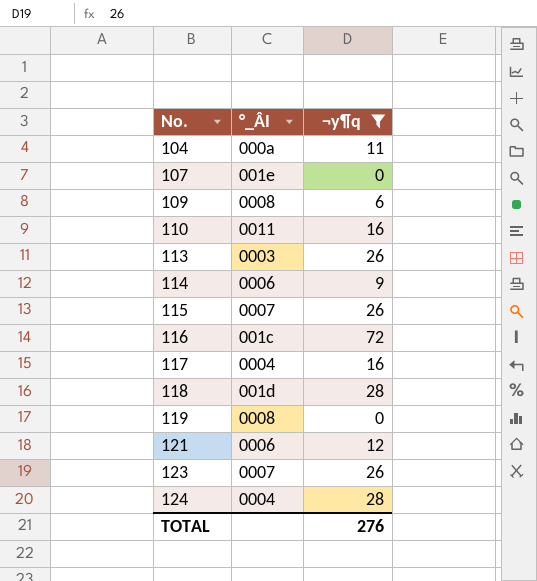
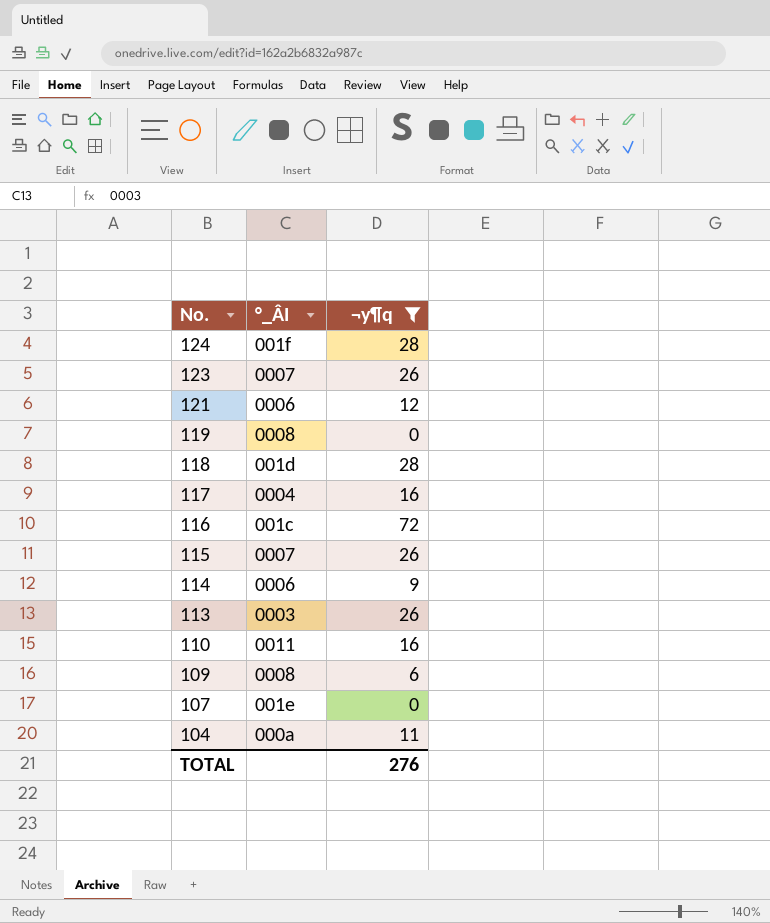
row order: No. ascending -> No. descending
124 | °_ÂI: 0004 -> 001f

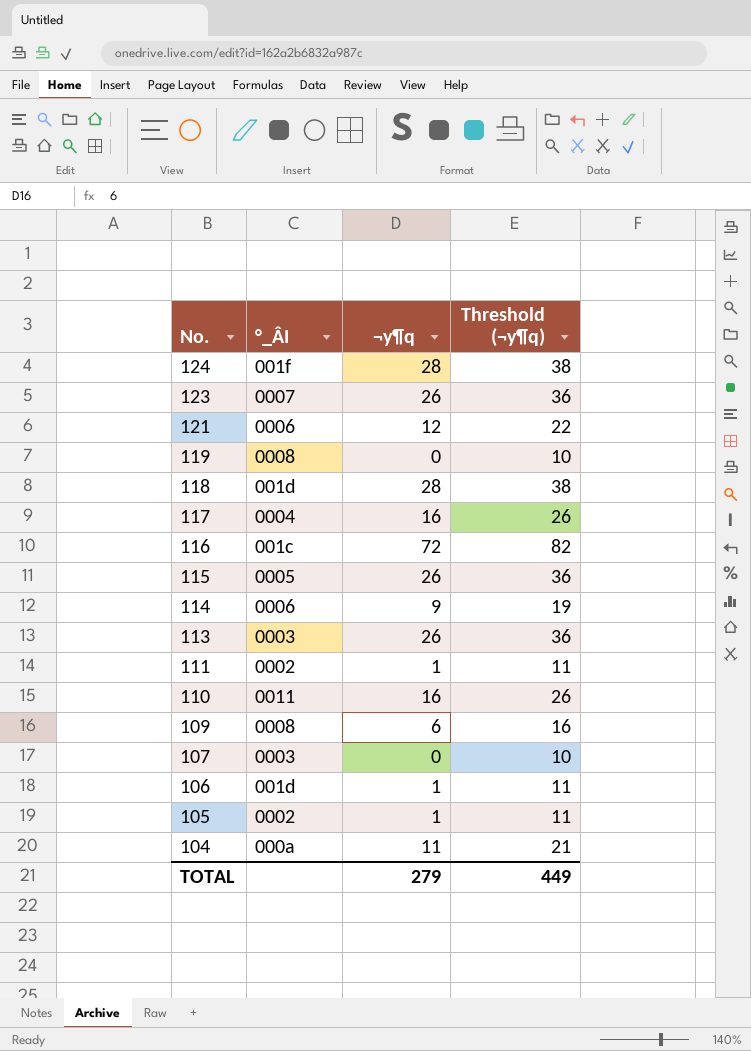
filter: ¬y¶q != 1 -> none
column Threshold (¬y¶q) | formula: none -> [¬y¶q] + 10
115 | °_ÂI: 0007 -> 0005
107 | °_ÂI: 001e -> 0003
TOTAL | ¬y¶q: 276 -> 279

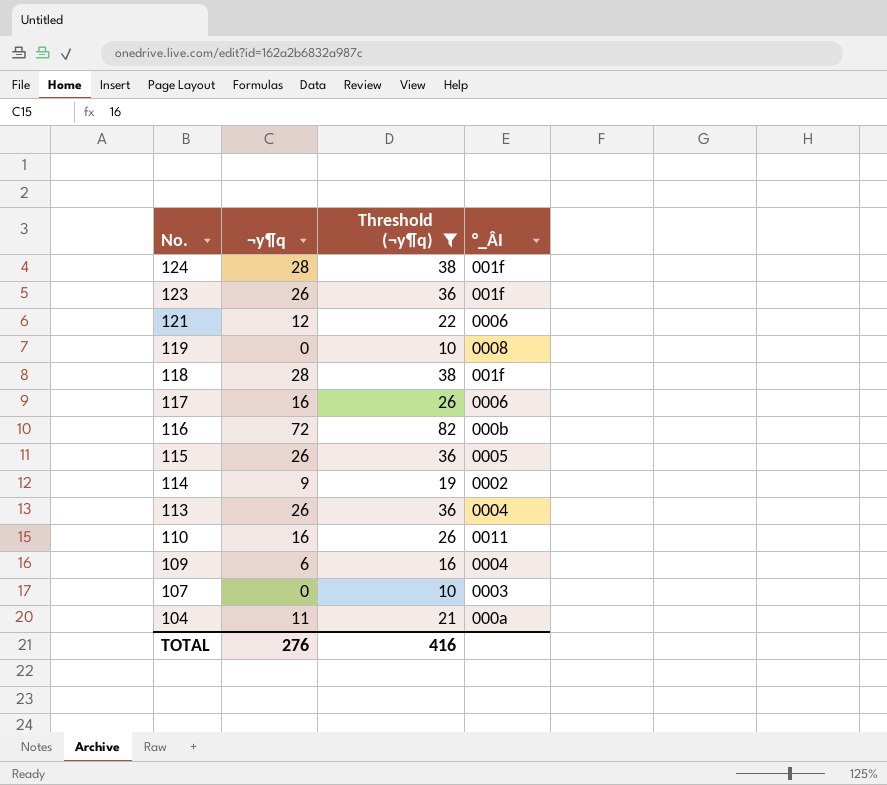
filter: none -> Threshold (¬y¶q) != 11
column °_ÂI | position: 2 -> 4
123 | °_ÂI: 0007 -> 001f
118 | °_ÂI: 001d -> 001f
117 | °_ÂI: 0004 -> 0006
116 | °_ÂI: 001c -> 000b
114 | °_ÂI: 0006 -> 0002
113 | °_ÂI: 0003 -> 0004
109 | °_ÂI: 0008 -> 0004
TOTAL | ¬y¶q: 279 -> 276
TOTAL | Threshold (¬y¶q): 449 -> 416

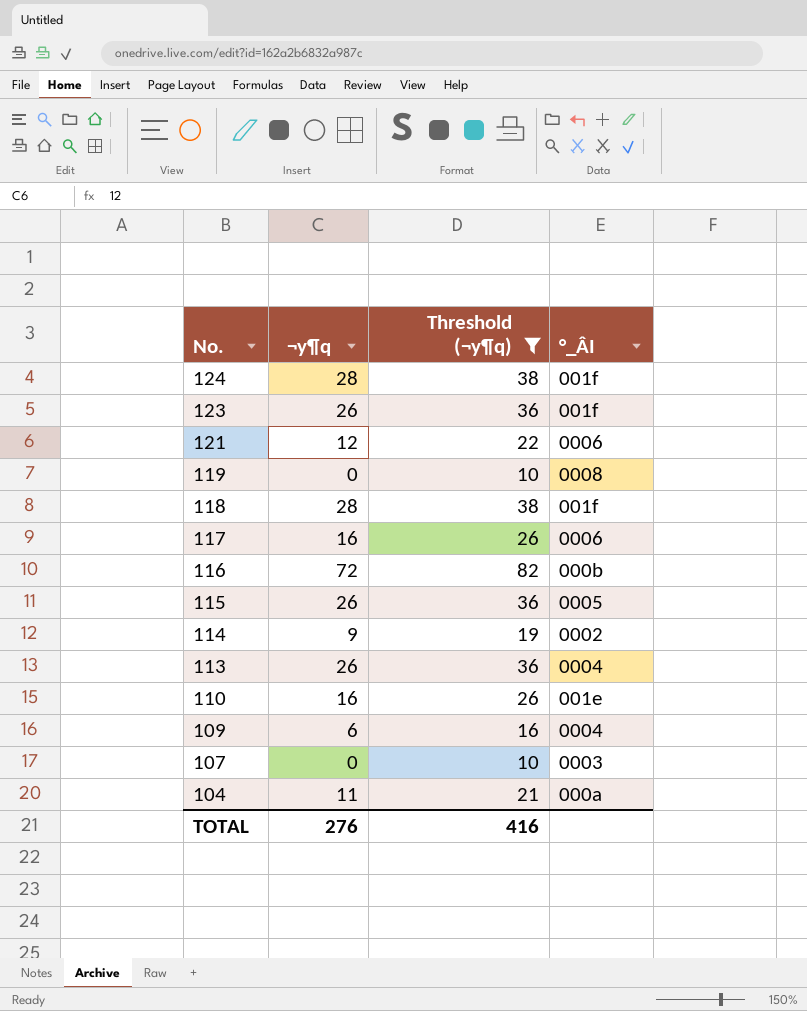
110 | °_ÂI: 0011 -> 001e

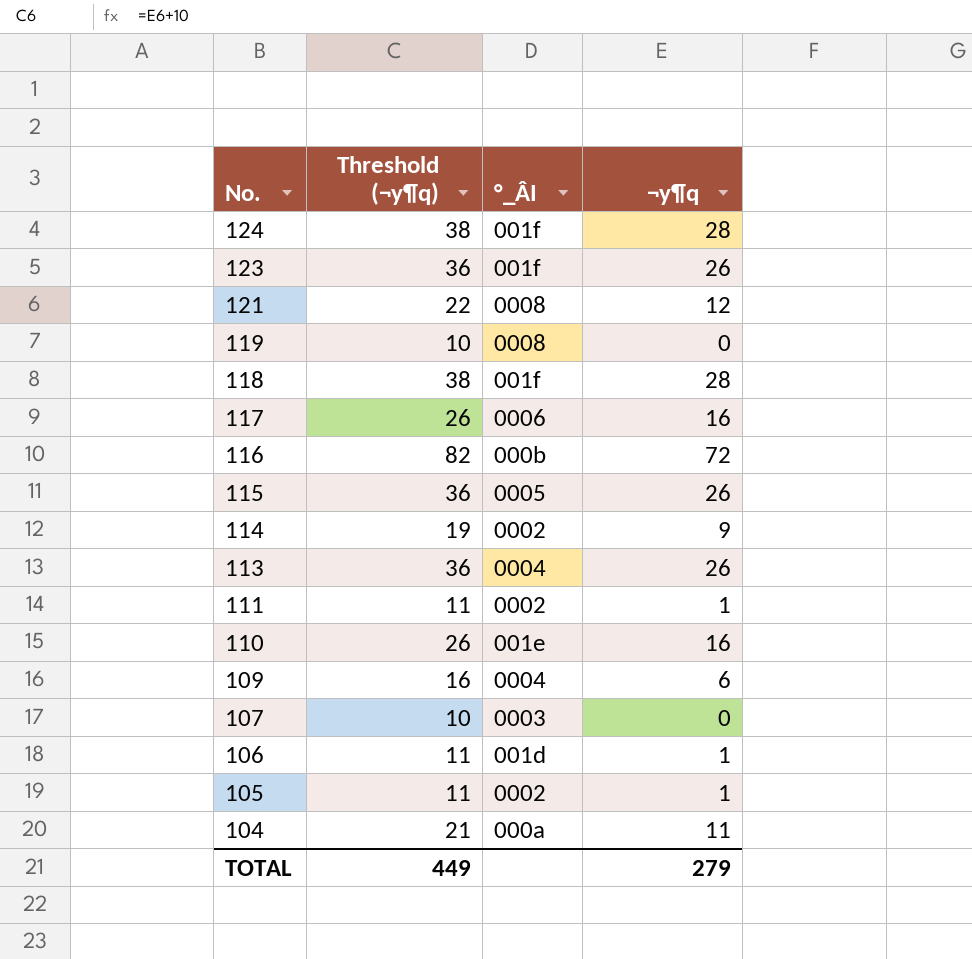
filter: Threshold (¬y¶q) != 11 -> none
column ¬y¶q | position: 2 -> 4
121 | °_ÂI: 0006 -> 0008
TOTAL | Threshold (¬y¶q): 416 -> 449
TOTAL | ¬y¶q: 276 -> 279

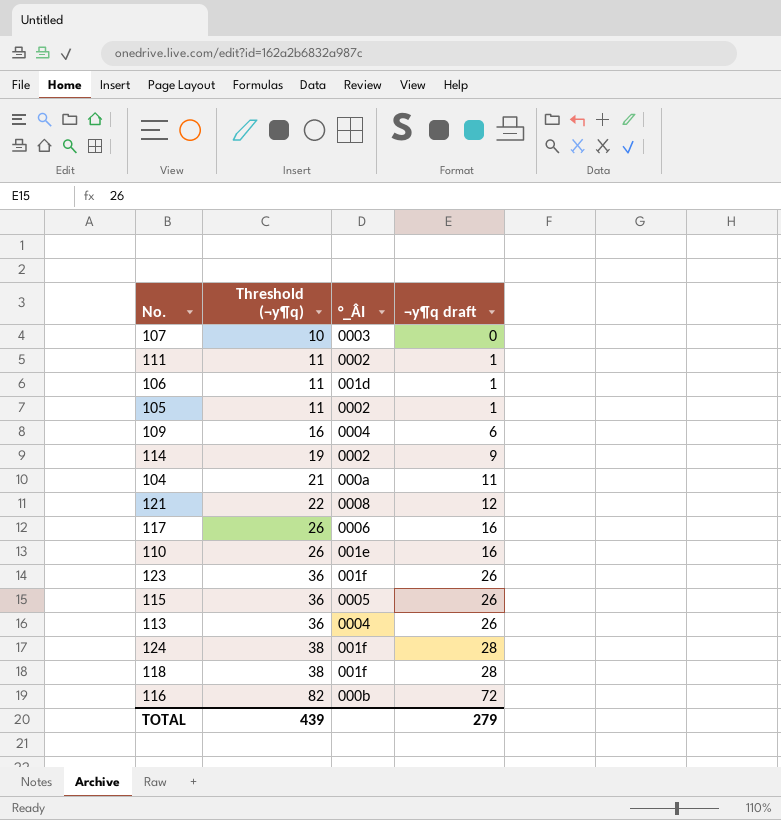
row order: No. descending -> Threshold (¬y¶q) ascending
column name: ¬y¶q -> ¬y¶q draft
row 119: 10 | 0008 | 0 -> none
TOTAL | Threshold (¬y¶q): 449 -> 439

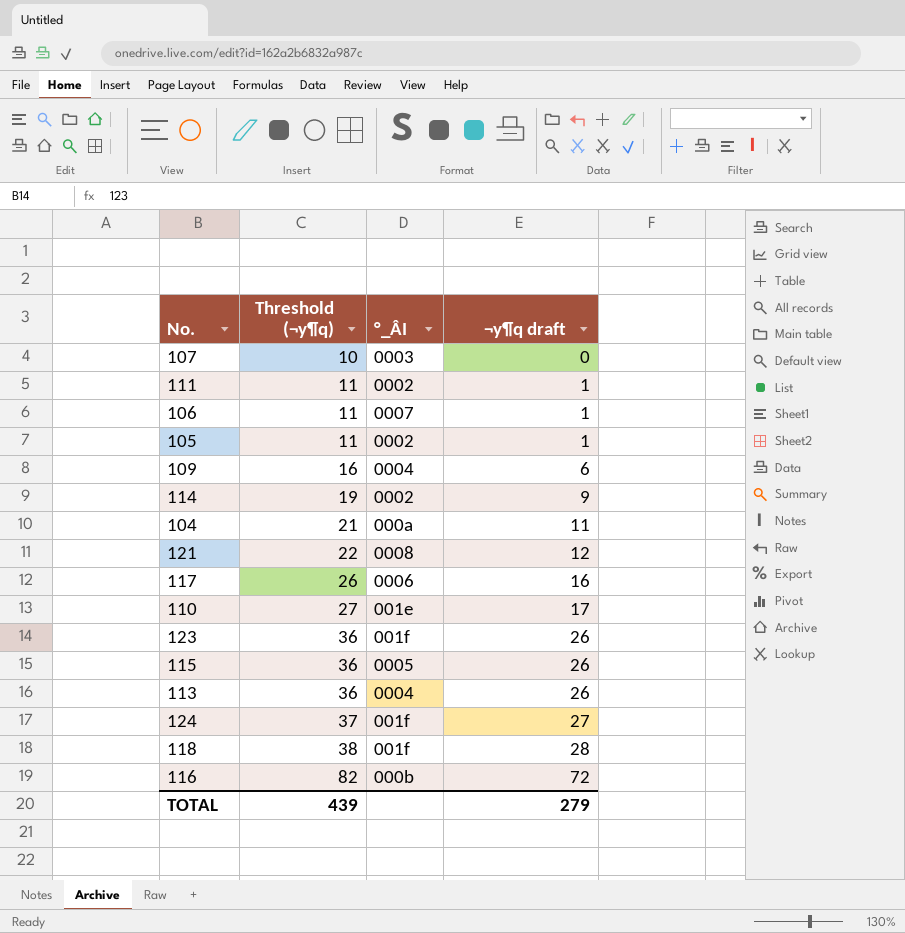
106 | °_ÂI: 001d -> 0007
110 | Threshold (¬y¶q): 26 -> 27
110 | ¬y¶q draft: 16 -> 17
124 | Threshold (¬y¶q): 38 -> 37
124 | ¬y¶q draft: 28 -> 27

